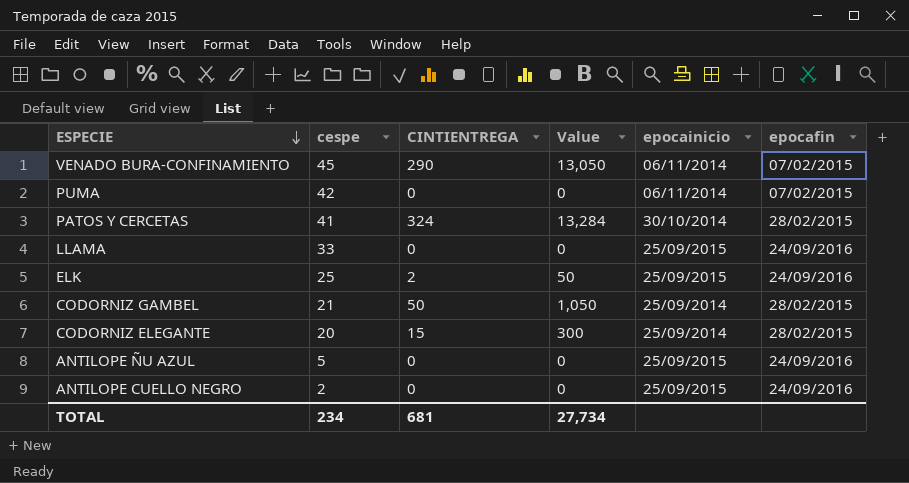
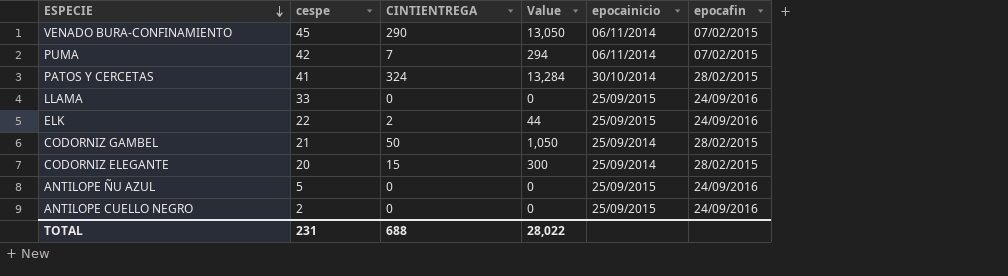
PUMA | CINTIENTREGA: 0 -> 7
PUMA | Value: 0 -> 294
ELK | cespe: 25 -> 22
ELK | Value: 50 -> 44
TOTAL | cespe: 234 -> 231
TOTAL | CINTIENTREGA: 681 -> 688
TOTAL | Value: 27,734 -> 28,022

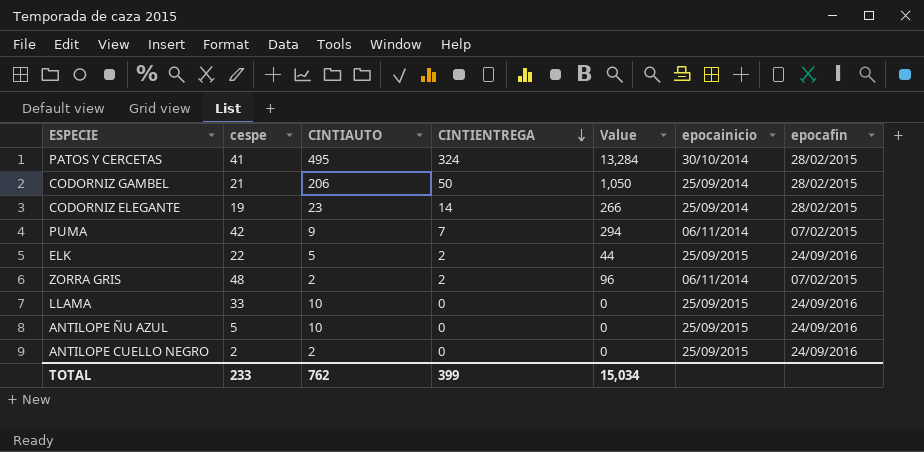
row order: ESPECIE descending -> CINTIENTREGA descending
column CINTIAUTO | position: none -> 3
row VENADO BURA-CONFINAMIENTO: 45 | 290 | 13,050 | 06/11/2014 | 07/02/2015 -> none
CODORNIZ ELEGANTE | cespe: 20 -> 19
CODORNIZ ELEGANTE | CINTIENTREGA: 15 -> 14
CODORNIZ ELEGANTE | Value: 300 -> 266
row ZORRA GRIS: none -> 48 | 2 | 2 | 96 | 06/11/2014 | 07/02/2015
TOTAL | cespe: 231 -> 233
TOTAL | CINTIENTREGA: 688 -> 399
TOTAL | Value: 28,022 -> 15,034

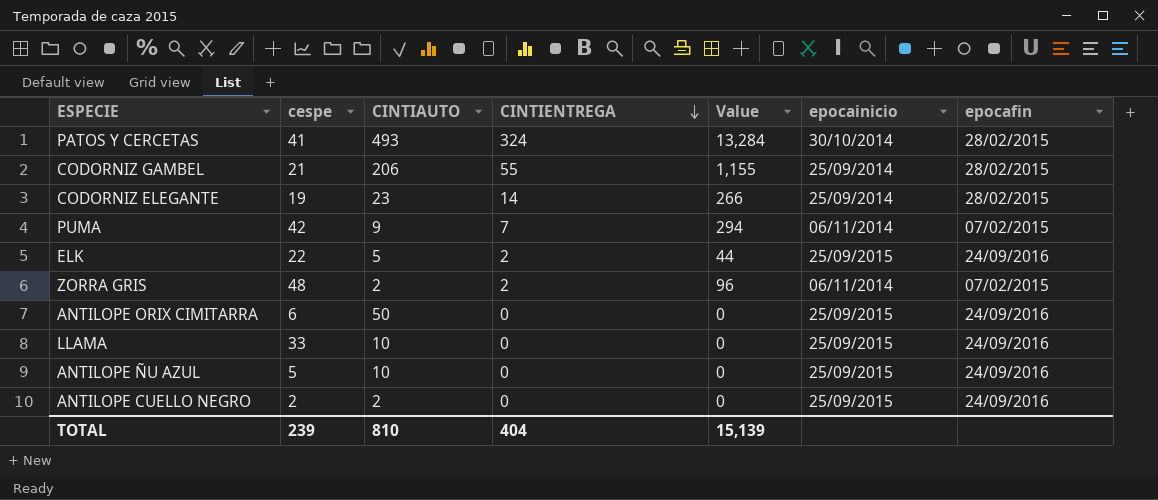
PATOS Y CERCETAS | CINTIAUTO: 495 -> 493
CODORNIZ GAMBEL | CINTIENTREGA: 50 -> 55
CODORNIZ GAMBEL | Value: 1,050 -> 1,155
row ANTILOPE ORIX CIMITARRA: none -> 6 | 50 | 0 | 0 | 25/09/2015 | 24/09/2016
TOTAL | cespe: 233 -> 239
TOTAL | CINTIAUTO: 762 -> 810
TOTAL | CINTIENTREGA: 399 -> 404
TOTAL | Value: 15,034 -> 15,139

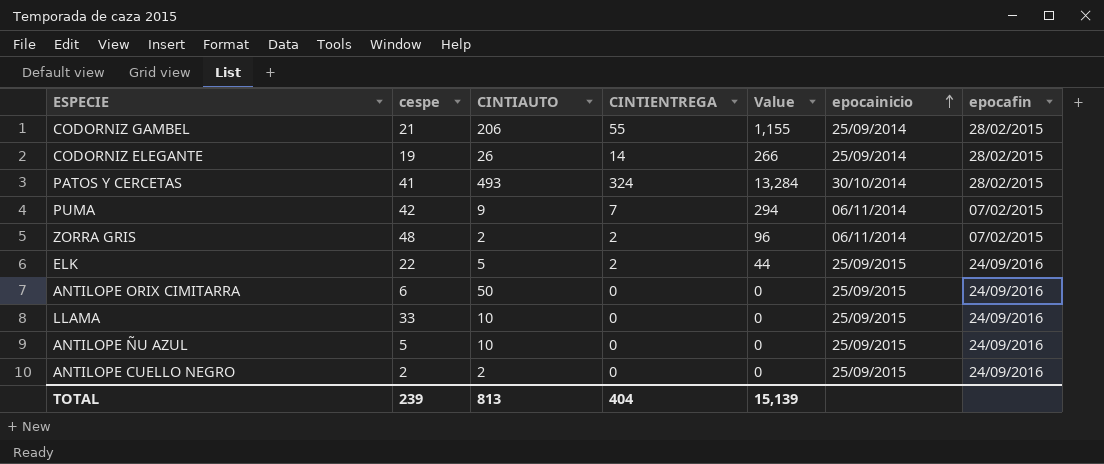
row order: CINTIENTREGA descending -> epocainicio ascending
CODORNIZ ELEGANTE | CINTIAUTO: 23 -> 26
TOTAL | CINTIAUTO: 810 -> 813

